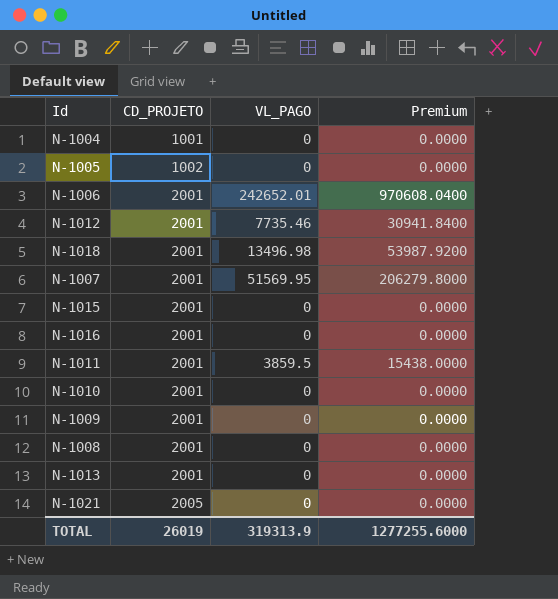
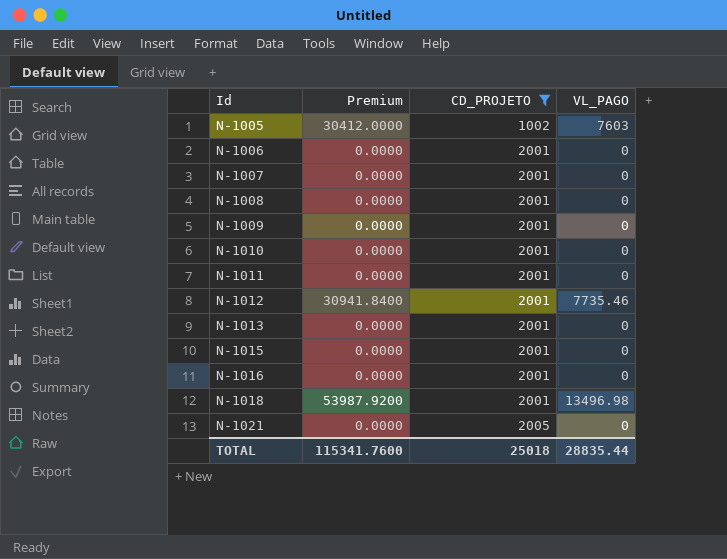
filter: none -> CD_PROJETO != 1001
row order: CD_PROJETO ascending -> Id ascending
column Premium | position: 4 -> 2
N-1005 | Premium: 0.0000 -> 30412.0000
N-1005 | VL_PAGO: 0 -> 7603
N-1006 | Premium: 970608.0400 -> 0.0000
N-1006 | VL_PAGO: 242652.01 -> 0
N-1007 | Premium: 206279.8000 -> 0.0000
N-1007 | VL_PAGO: 51569.95 -> 0
N-1011 | Premium: 15438.0000 -> 0.0000
N-1011 | VL_PAGO: 3859.5 -> 0
TOTAL | Premium: 1277255.6000 -> 115341.7600
TOTAL | CD_PROJETO: 26019 -> 25018
TOTAL | VL_PAGO: 319313.9 -> 28835.44

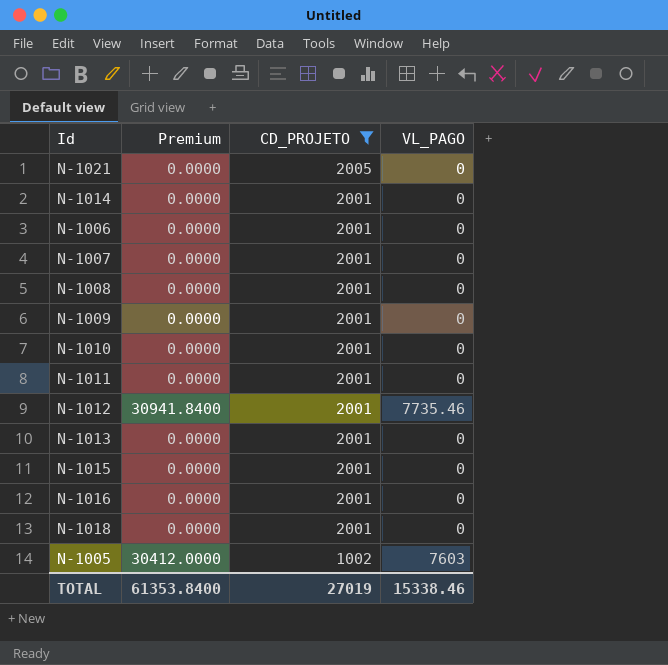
row order: Id ascending -> CD_PROJETO descending
row N-1014: none -> 0.0000 | 2001 | 0
N-1018 | Premium: 53987.9200 -> 0.0000
N-1018 | VL_PAGO: 13496.98 -> 0
TOTAL | Premium: 115341.7600 -> 61353.8400
TOTAL | CD_PROJETO: 25018 -> 27019
TOTAL | VL_PAGO: 28835.44 -> 15338.46

